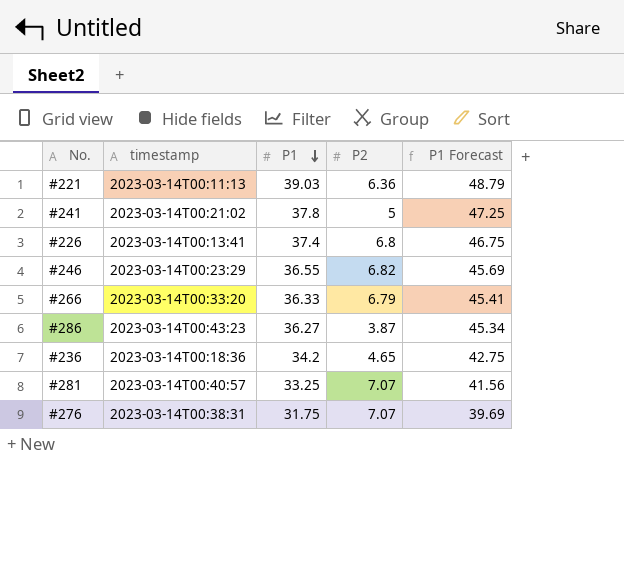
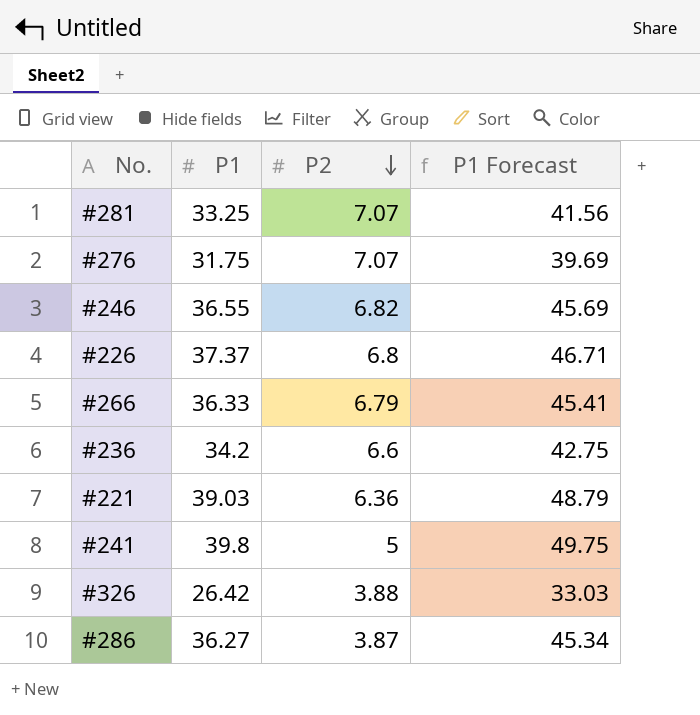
row order: P1 descending -> P2 descending
column timestamp | position: 2 -> none
#226 | P1: 37.4 -> 37.37
#226 | P1 Forecast: 46.75 -> 46.71
#236 | P2: 4.65 -> 6.6
#241 | P1: 37.8 -> 39.8
#241 | P1 Forecast: 47.25 -> 49.75
row #326: none -> 26.42 | 3.88 | 33.03

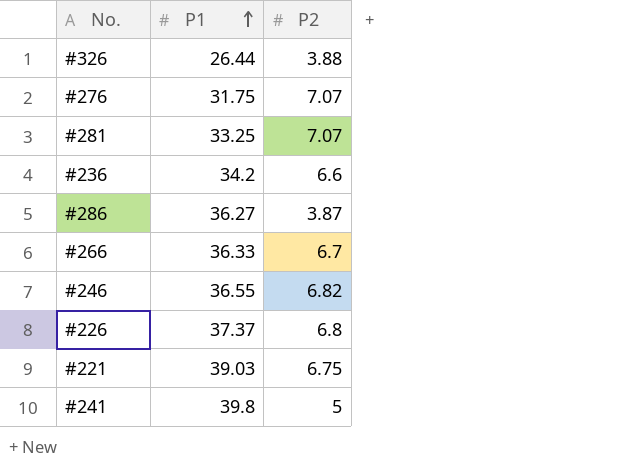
row order: P2 descending -> P1 ascending
column P1 Forecast | formula: [P1] * 1.25 -> none
#326 | P1: 26.42 -> 26.44
#266 | P2: 6.79 -> 6.7
#221 | P2: 6.36 -> 6.75

